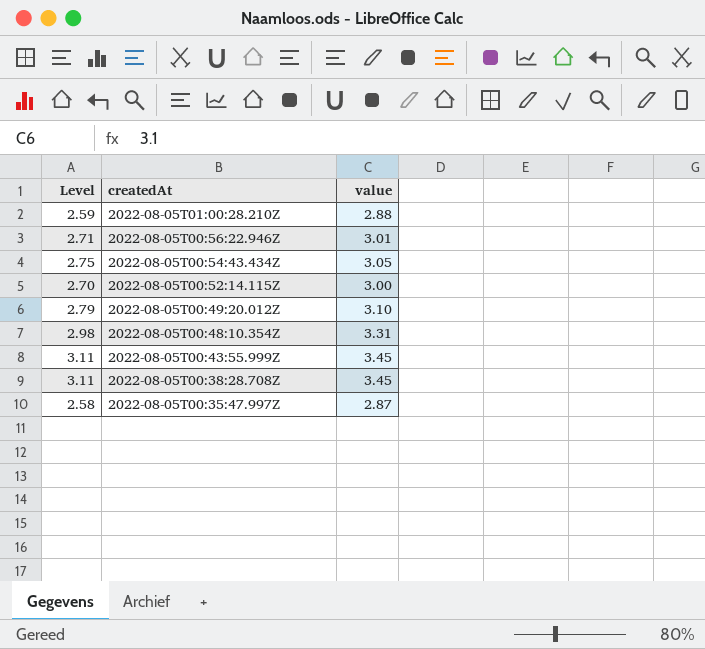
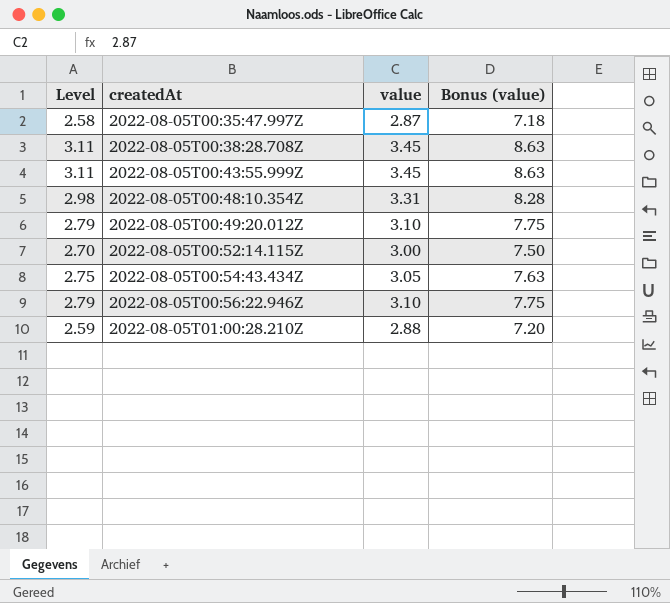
row order: createdAt descending -> createdAt ascending
column Bonus (value) | formula: none -> [value] * 2.5
2022-08-05T00:56:22.946Z | Level: 2.71 -> 2.79
2022-08-05T00:56:22.946Z | value: 3.01 -> 3.10

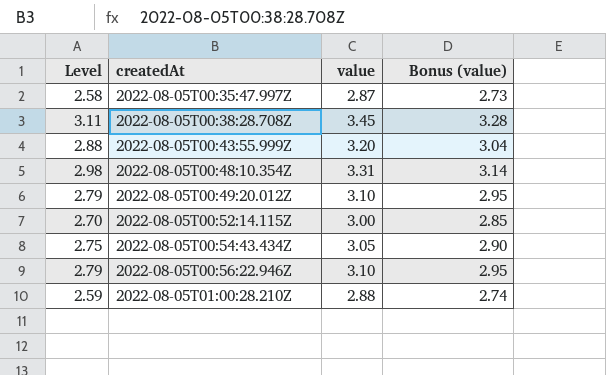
column Bonus (value) | formula: [value] * 2.5 -> [value] * 0.95
2022-08-05T00:43:55.999Z | Level: 3.11 -> 2.88
2022-08-05T00:43:55.999Z | value: 3.45 -> 3.20

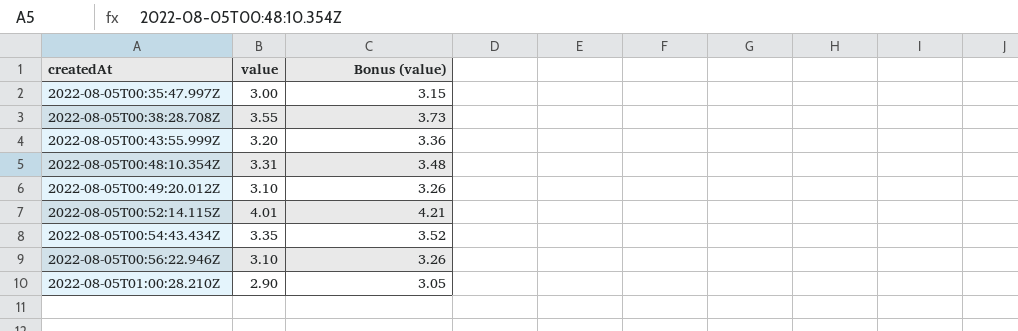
column Level | formula: [value] * 0.9 -> none
column Bonus (value) | formula: [value] * 0.95 -> [value] * 1.05
2022-08-05T00:35:47.997Z | value: 2.87 -> 3.00
2022-08-05T00:38:28.708Z | value: 3.45 -> 3.55
2022-08-05T00:52:14.115Z | value: 3.00 -> 4.01
2022-08-05T00:54:43.434Z | value: 3.05 -> 3.35
2022-08-05T01:00:28.210Z | value: 2.88 -> 2.90

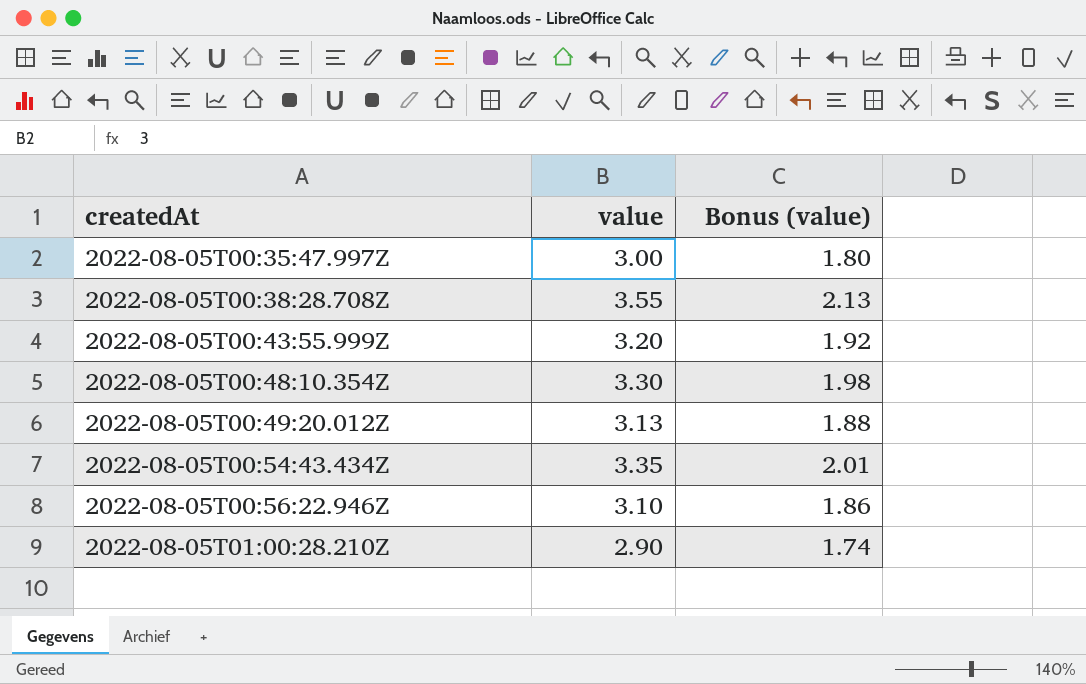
column Bonus (value) | formula: [value] * 1.05 -> [value] * 0.6
row 2022-08-05T00:52:14.115Z: 4.01 | 4.21 -> none
2022-08-05T00:48:10.354Z | value: 3.31 -> 3.30
2022-08-05T00:49:20.012Z | value: 3.10 -> 3.13

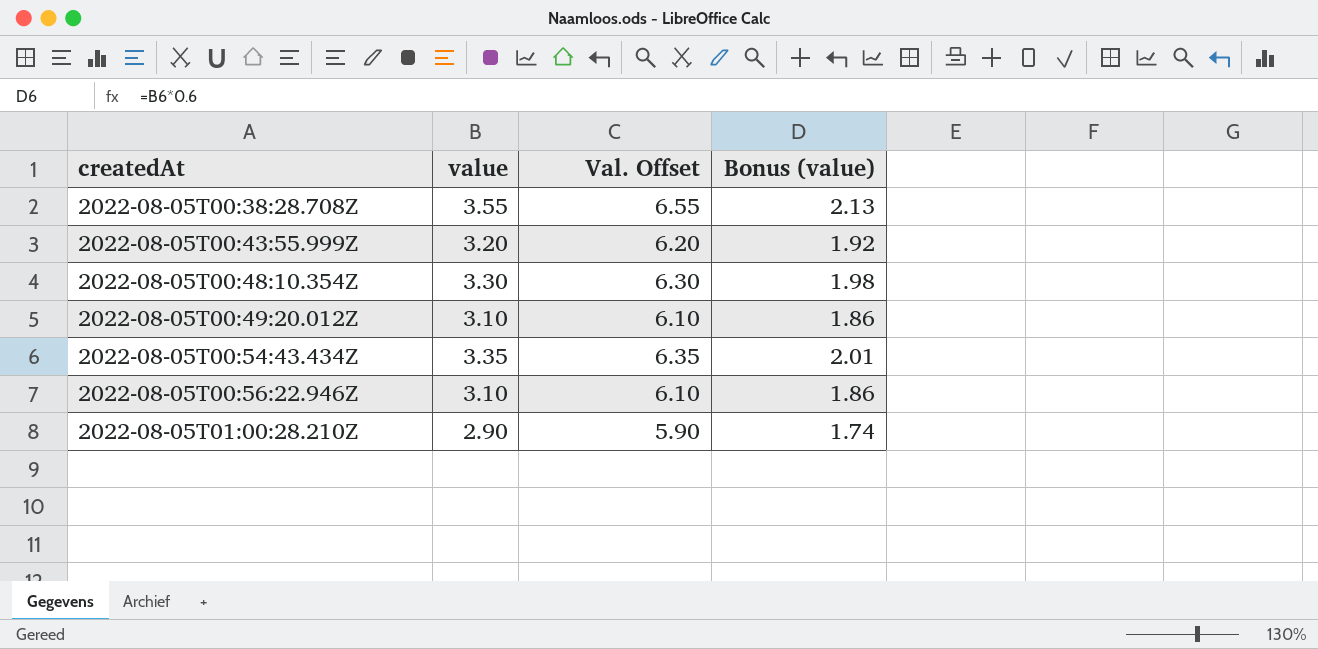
column Val. Offset | formula: none -> [value] + 3
row 2022-08-05T00:35:47.997Z: 3.00 | 1.80 -> none
2022-08-05T00:49:20.012Z | value: 3.13 -> 3.10
2022-08-05T00:49:20.012Z | Bonus (value): 1.88 -> 1.86

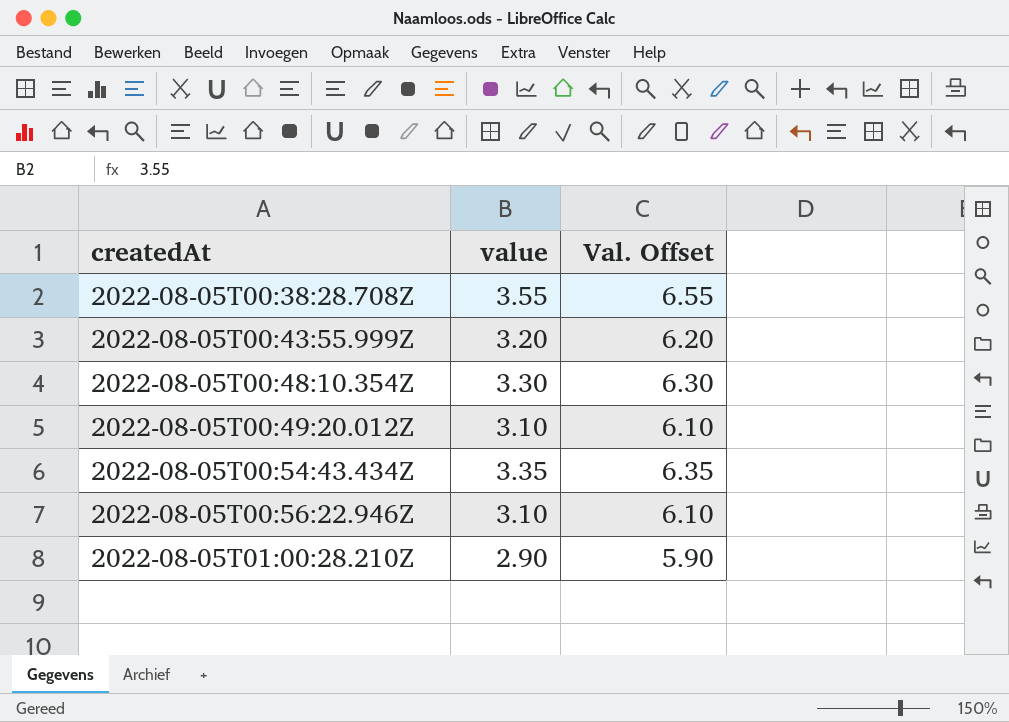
column Bonus (value) | formula: [value] * 0.6 -> none

